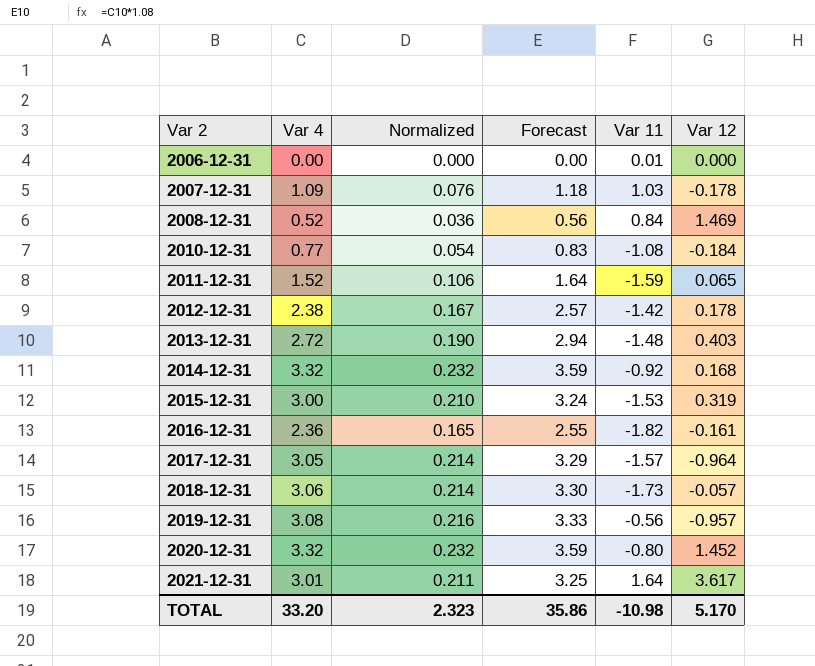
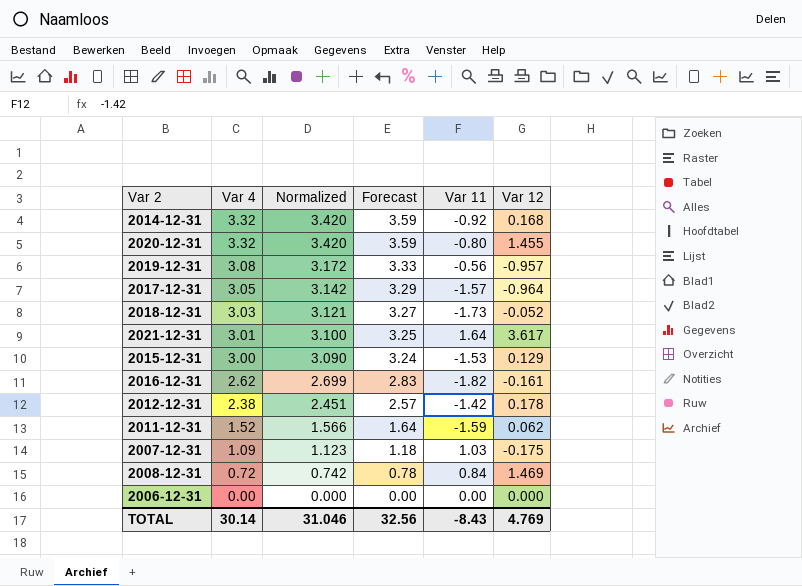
row order: Var 2 ascending -> Var 4 descending
column Normalized | formula: [Var 4] * 0.07 -> [Var 4] * 1.03
row 2010-12-31: 0.77 | 0.054 | 0.83 | -1.08 | -0.184 -> none
row 2013-12-31: 2.72 | 0.190 | 2.94 | -1.48 | 0.403 -> none
2020-12-31 | Var 12: 1.452 -> 1.455
2018-12-31 | Var 4: 3.06 -> 3.03
2018-12-31 | Forecast: 3.30 -> 3.27
2018-12-31 | Var 12: -0.057 -> -0.052
2015-12-31 | Var 12: 0.319 -> 0.129
2016-12-31 | Var 4: 2.36 -> 2.62
2016-12-31 | Forecast: 2.55 -> 2.83
2011-12-31 | Var 12: 0.065 -> 0.062
2007-12-31 | Var 12: -0.178 -> -0.175
2008-12-31 | Var 4: 0.52 -> 0.72
2008-12-31 | Forecast: 0.56 -> 0.78
2006-12-31 | Var 11: 0.01 -> 0.00
TOTAL | Var 4: 33.20 -> 30.14
TOTAL | Normalized: 2.323 -> 31.046
TOTAL | Forecast: 35.86 -> 32.56
TOTAL | Var 11: -10.98 -> -8.43
TOTAL | Var 12: 5.170 -> 4.769

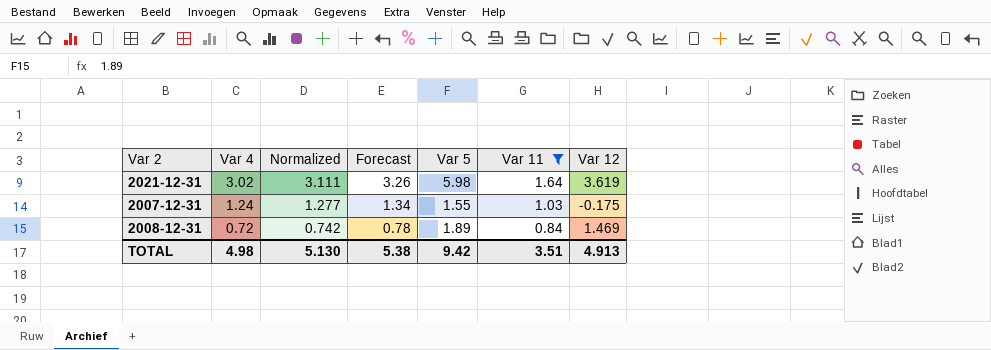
filter: none -> Var 11 >= 0.84
column Var 5 | position: none -> 5
2021-12-31 | Var 4: 3.01 -> 3.02
2021-12-31 | Normalized: 3.100 -> 3.111
2021-12-31 | Forecast: 3.25 -> 3.26
2021-12-31 | Var 12: 3.617 -> 3.619
2007-12-31 | Var 4: 1.09 -> 1.24
2007-12-31 | Normalized: 1.123 -> 1.277
2007-12-31 | Forecast: 1.18 -> 1.34
TOTAL | Var 4: 30.14 -> 4.98
TOTAL | Normalized: 31.046 -> 5.130
TOTAL | Forecast: 32.56 -> 5.38
TOTAL | Var 11: -8.43 -> 3.51
TOTAL | Var 12: 4.769 -> 4.913

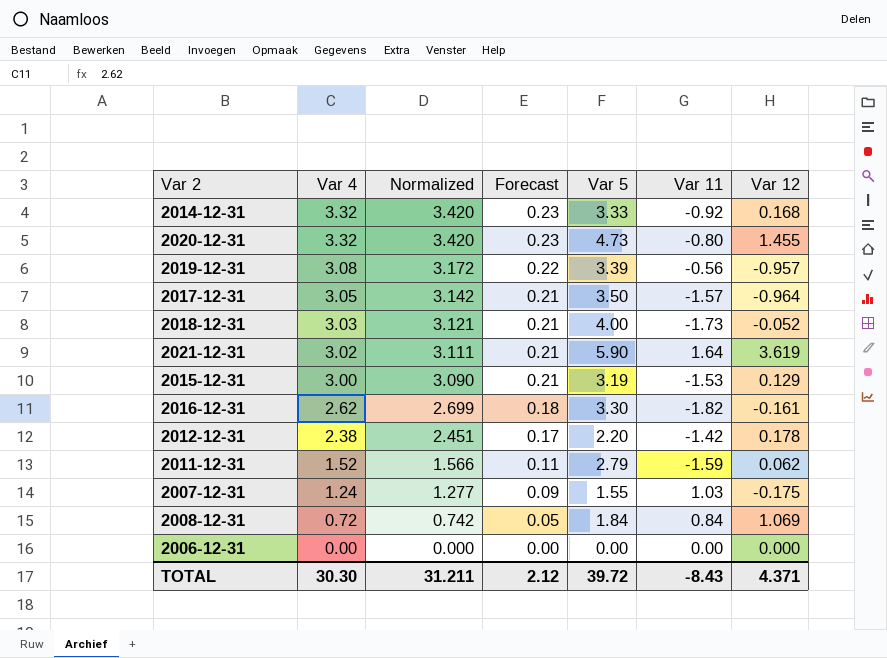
filter: Var 11 >= 0.84 -> none
column Forecast | formula: [Var 4] * 1.08 -> [Var 4] * 0.07
2021-12-31 | Var 5: 5.98 -> 5.90
2008-12-31 | Var 5: 1.89 -> 1.84
2008-12-31 | Var 12: 1.469 -> 1.069
TOTAL | Var 4: 4.98 -> 30.30
TOTAL | Normalized: 5.130 -> 31.211
TOTAL | Forecast: 5.38 -> 2.12
TOTAL | Var 5: 9.42 -> 39.72
TOTAL | Var 11: 3.51 -> -8.43
TOTAL | Var 12: 4.913 -> 4.371

